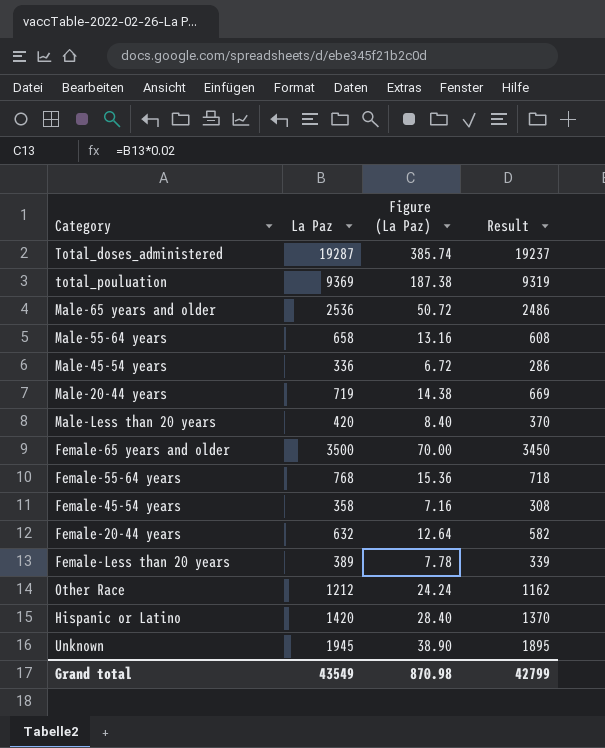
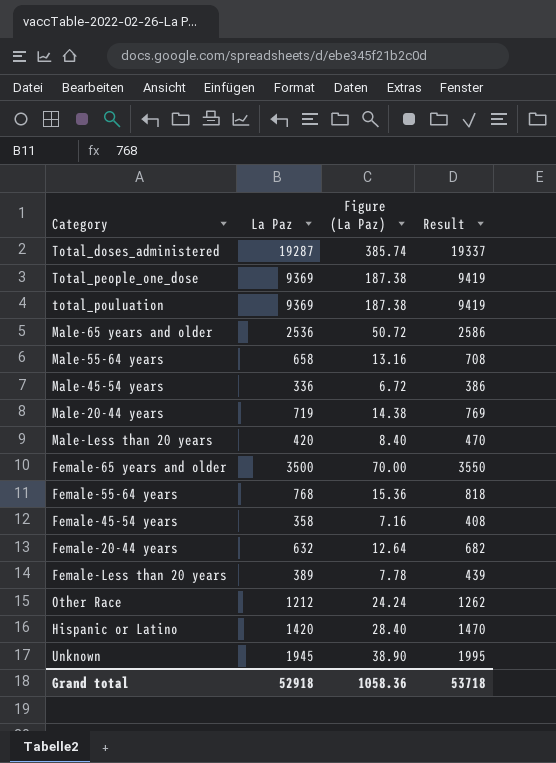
column Result | formula: [La Paz] - 50 -> [La Paz] + 50
row Total_people_one_dose: none -> 9369 | 187.38 | 9419
Grand total | La Paz: 43549 -> 52918
Grand total | Figure (La Paz): 870.98 -> 1058.36
Grand total | Result: 42799 -> 53718

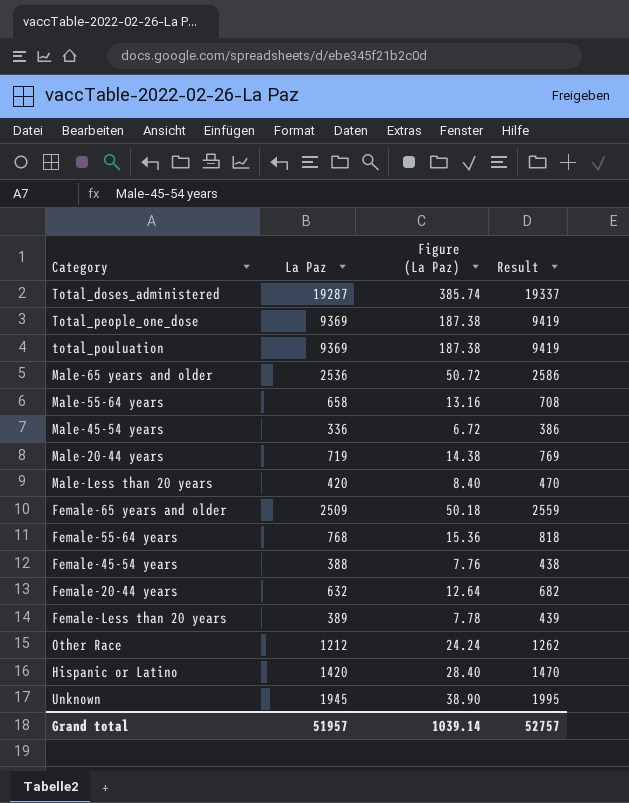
Female-65 years and older | La Paz: 3500 -> 2509
Female-65 years and older | Figure (La Paz): 70.00 -> 50.18
Female-65 years and older | Result: 3550 -> 2559
Female-45-54 years | La Paz: 358 -> 388
Female-45-54 years | Figure (La Paz): 7.16 -> 7.76
Female-45-54 years | Result: 408 -> 438
Grand total | La Paz: 52918 -> 51957
Grand total | Figure (La Paz): 1058.36 -> 1039.14
Grand total | Result: 53718 -> 52757

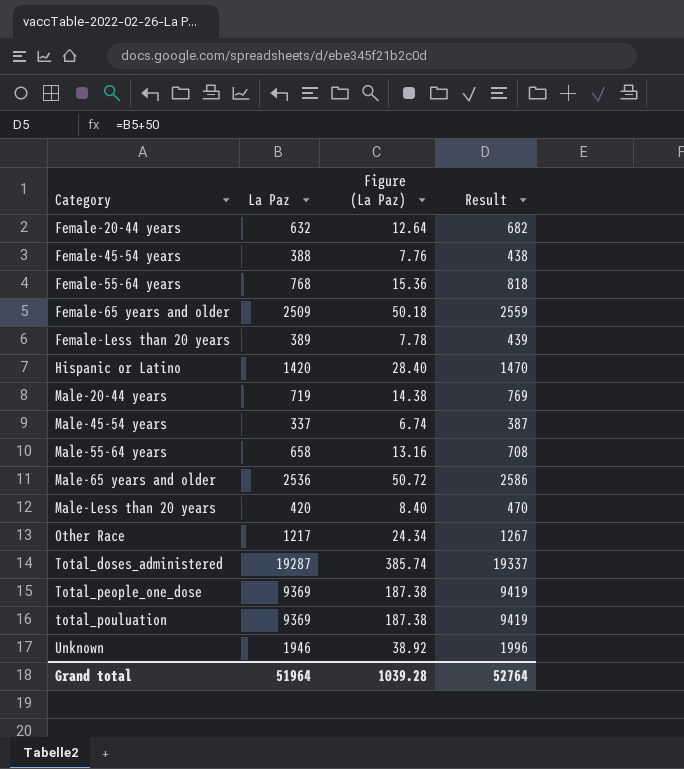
row order: none -> Category ascending
Male-45-54 years | La Paz: 336 -> 337
Male-45-54 years | Figure (La Paz): 6.72 -> 6.74
Male-45-54 years | Result: 386 -> 387
Other Race | La Paz: 1212 -> 1217
Other Race | Figure (La Paz): 24.24 -> 24.34
Other Race | Result: 1262 -> 1267
Unknown | La Paz: 1945 -> 1946
Unknown | Figure (La Paz): 38.90 -> 38.92
Unknown | Result: 1995 -> 1996
Grand total | La Paz: 51957 -> 51964
Grand total | Figure (La Paz): 1039.14 -> 1039.28
Grand total | Result: 52757 -> 52764

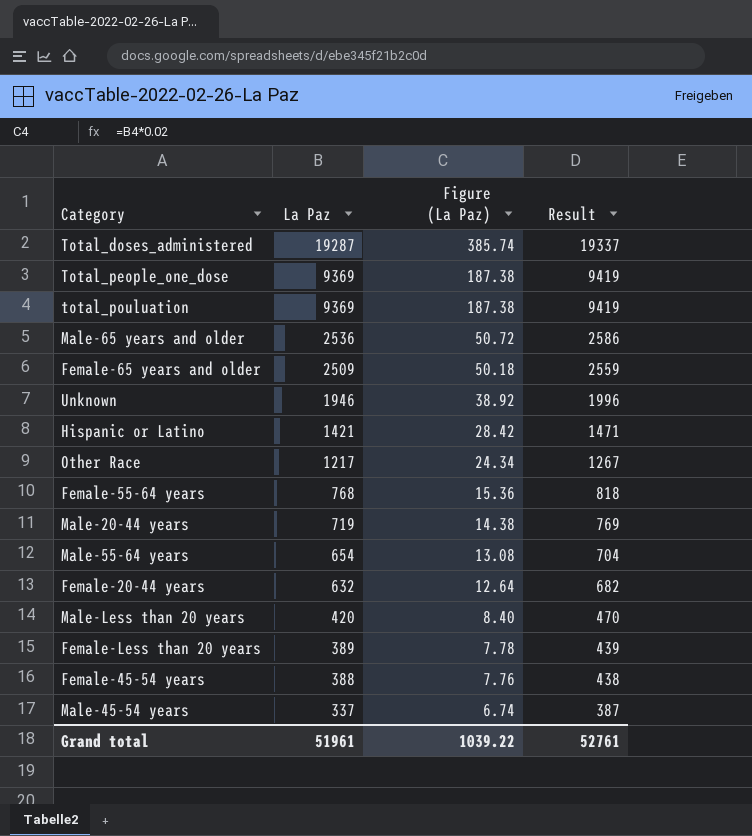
row order: Category ascending -> La Paz descending
Hispanic or Latino | La Paz: 1420 -> 1421
Hispanic or Latino | Figure (La Paz): 28.40 -> 28.42
Hispanic or Latino | Result: 1470 -> 1471
Male-55-64 years | La Paz: 658 -> 654
Male-55-64 years | Figure (La Paz): 13.16 -> 13.08
Male-55-64 years | Result: 708 -> 704
Grand total | La Paz: 51964 -> 51961
Grand total | Figure (La Paz): 1039.28 -> 1039.22
Grand total | Result: 52764 -> 52761

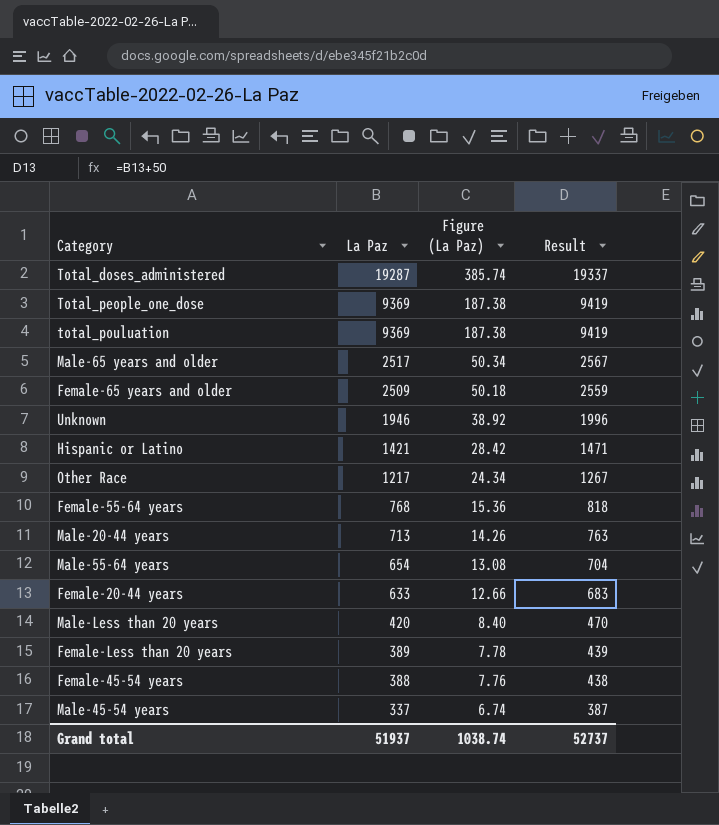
Male-65 years and older | La Paz: 2536 -> 2517
Male-65 years and older | Figure (La Paz): 50.72 -> 50.34
Male-65 years and older | Result: 2586 -> 2567
Male-20-44 years | La Paz: 719 -> 713
Male-20-44 years | Figure (La Paz): 14.38 -> 14.26
Male-20-44 years | Result: 769 -> 763
Female-20-44 years | La Paz: 632 -> 633
Female-20-44 years | Figure (La Paz): 12.64 -> 12.66
Female-20-44 years | Result: 682 -> 683
Grand total | La Paz: 51961 -> 51937
Grand total | Figure (La Paz): 1039.22 -> 1038.74
Grand total | Result: 52761 -> 52737

